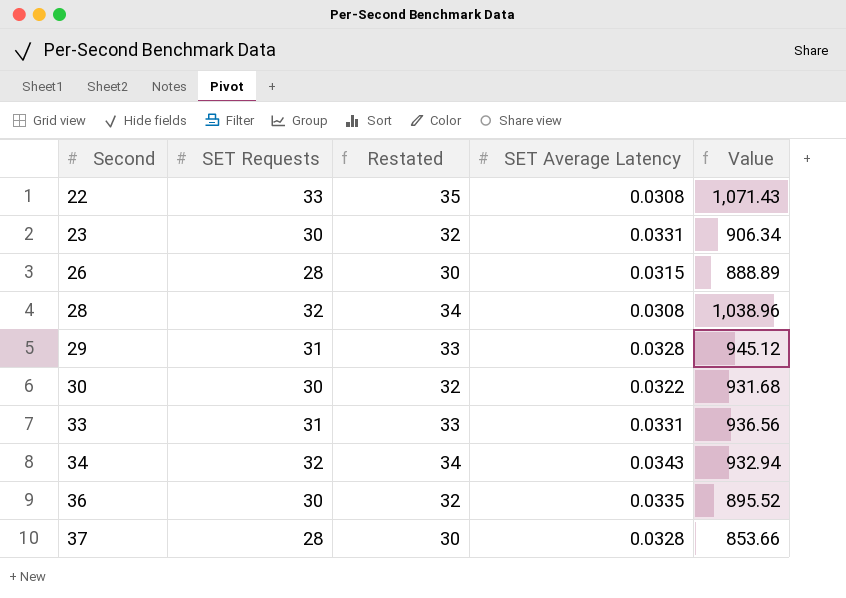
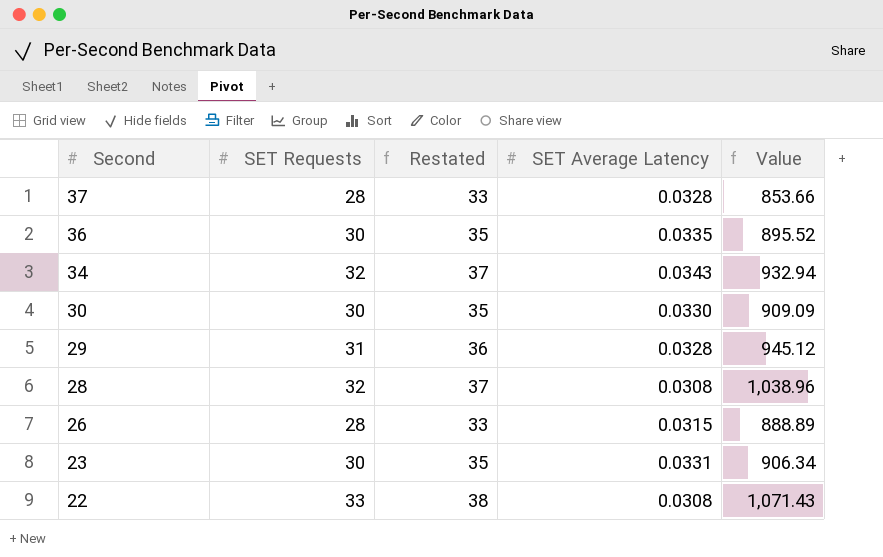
row order: Second ascending -> Second descending
column Restated | formula: [SET Requests] + 2 -> [SET Requests] + 5
row 33: 31 | 33 | 0.0331 | 936.56 -> none
30 | SET Average Latency: 0.0322 -> 0.0330
30 | Value: 931.68 -> 909.09

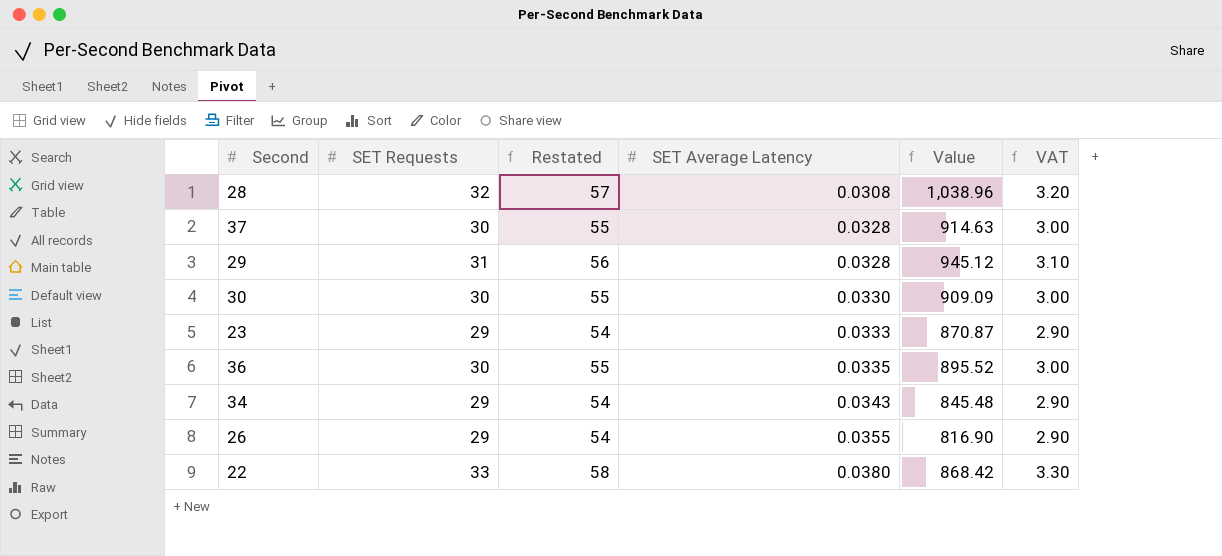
row order: Second descending -> SET Average Latency ascending
column Restated | formula: [SET Requests] + 5 -> [SET Requests] + 25
column VAT | formula: none -> [SET Requests] * 0.1
37 | SET Requests: 28 -> 30
37 | Value: 853.66 -> 914.63
23 | SET Requests: 30 -> 29
23 | SET Average Latency: 0.0331 -> 0.0333
23 | Value: 906.34 -> 870.87
34 | SET Requests: 32 -> 29
34 | Value: 932.94 -> 845.48
26 | SET Requests: 28 -> 29
26 | SET Average Latency: 0.0315 -> 0.0355
26 | Value: 888.89 -> 816.90
22 | SET Average Latency: 0.0308 -> 0.0380
22 | Value: 1,071.43 -> 868.42

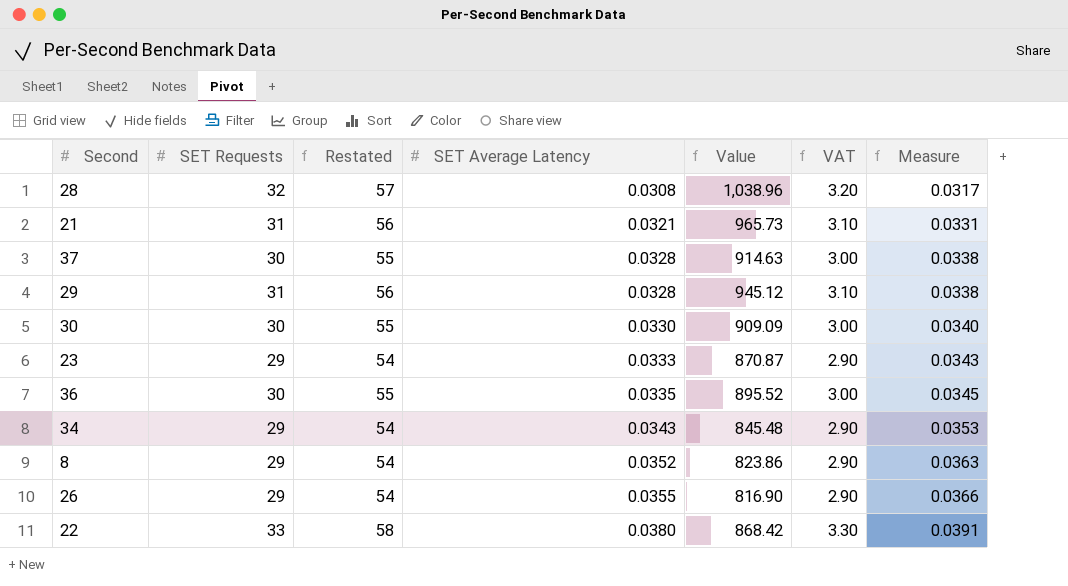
column Measure | formula: none -> [SET Average Latency] * 1.03
row 21: none -> 31 | 56 | 0.0321 | 965.73 | 3.10 | 0.0331
row 8: none -> 29 | 54 | 0.0352 | 823.86 | 2.90 | 0.0363

